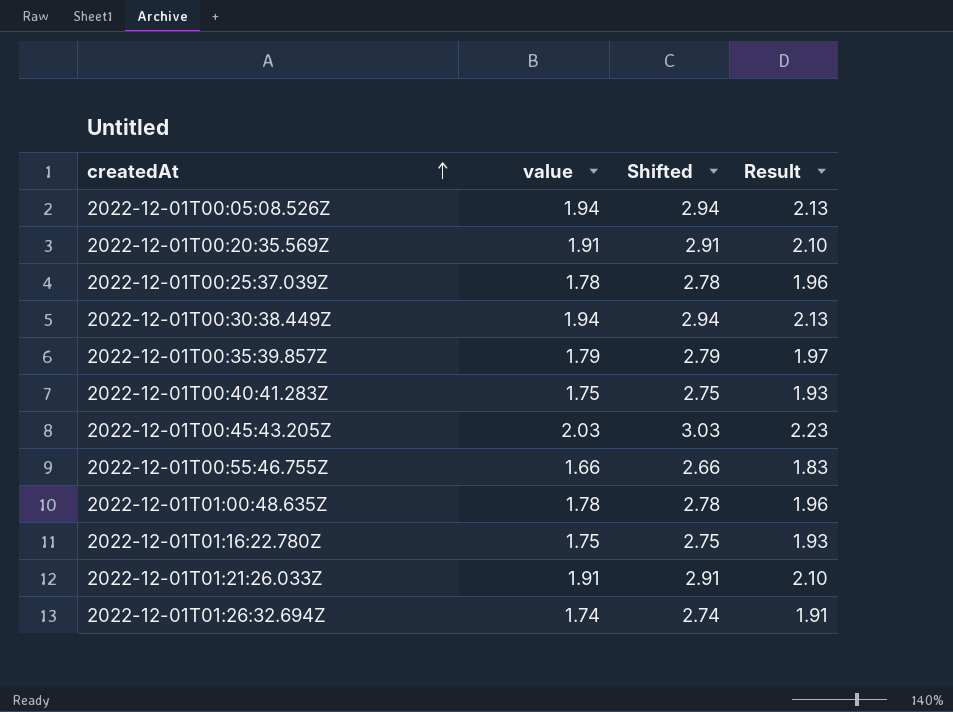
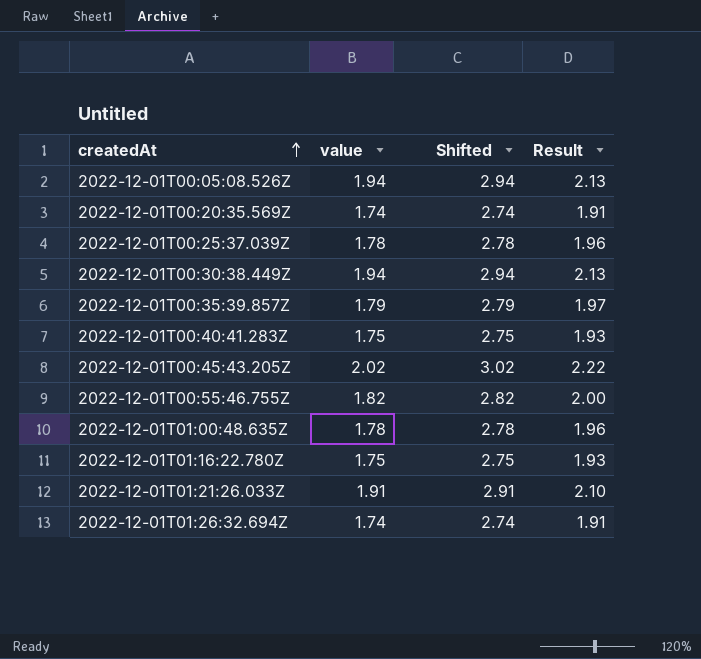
2022-12-01T00:20:35.569Z | value: 1.91 -> 1.74
2022-12-01T00:20:35.569Z | Shifted: 2.91 -> 2.74
2022-12-01T00:20:35.569Z | Result: 2.10 -> 1.91
2022-12-01T00:45:43.205Z | value: 2.03 -> 2.02
2022-12-01T00:45:43.205Z | Shifted: 3.03 -> 3.02
2022-12-01T00:45:43.205Z | Result: 2.23 -> 2.22
2022-12-01T00:55:46.755Z | value: 1.66 -> 1.82
2022-12-01T00:55:46.755Z | Shifted: 2.66 -> 2.82
2022-12-01T00:55:46.755Z | Result: 1.83 -> 2.00

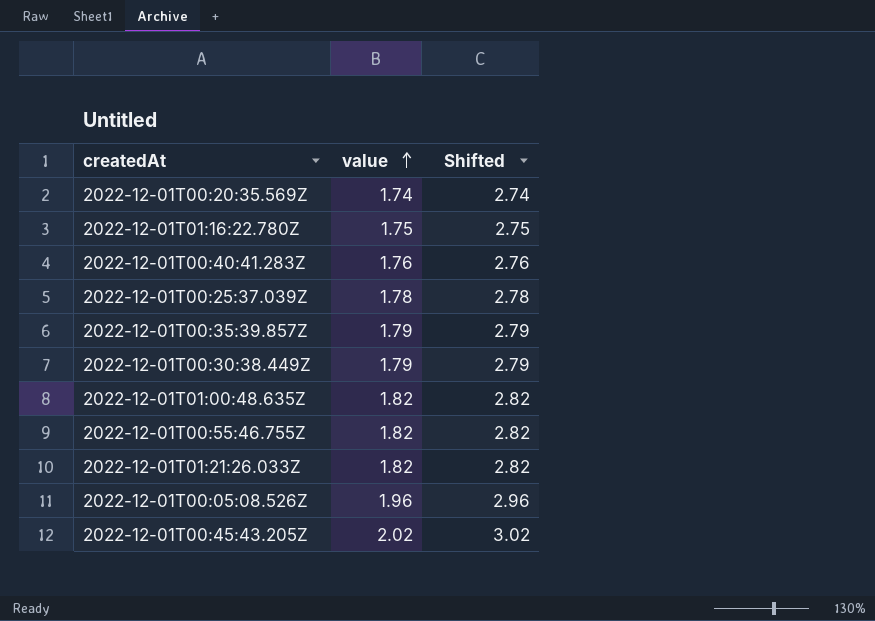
row order: createdAt ascending -> value ascending
column Result | formula: [value] * 1.1 -> none
row 2022-12-01T01:26:32.694Z: 1.74 | 2.74 | 1.91 -> none
2022-12-01T00:40:41.283Z | value: 1.75 -> 1.76
2022-12-01T00:40:41.283Z | Shifted: 2.75 -> 2.76
2022-12-01T00:30:38.449Z | value: 1.94 -> 1.79
2022-12-01T00:30:38.449Z | Shifted: 2.94 -> 2.79
2022-12-01T01:00:48.635Z | value: 1.78 -> 1.82
2022-12-01T01:00:48.635Z | Shifted: 2.78 -> 2.82
2022-12-01T01:21:26.033Z | value: 1.91 -> 1.82
2022-12-01T01:21:26.033Z | Shifted: 2.91 -> 2.82
2022-12-01T00:05:08.526Z | value: 1.94 -> 1.96
2022-12-01T00:05:08.526Z | Shifted: 2.94 -> 2.96

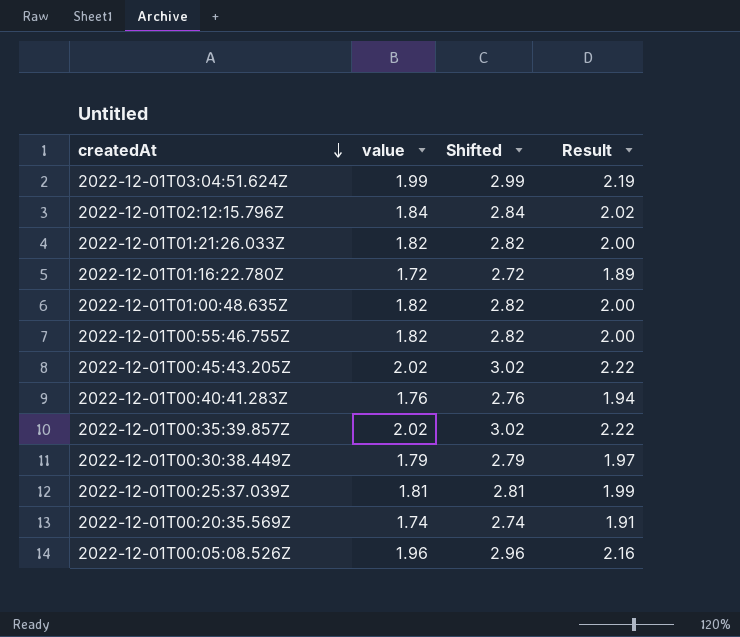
row order: value ascending -> createdAt descending
column Result | formula: none -> [value] * 1.1
row 2022-12-01T03:04:51.624Z: none -> 1.99 | 2.99 | 2.19
row 2022-12-01T02:12:15.796Z: none -> 1.84 | 2.84 | 2.02
2022-12-01T01:16:22.780Z | value: 1.75 -> 1.72
2022-12-01T01:16:22.780Z | Shifted: 2.75 -> 2.72
2022-12-01T00:35:39.857Z | value: 1.79 -> 2.02
2022-12-01T00:35:39.857Z | Shifted: 2.79 -> 3.02
2022-12-01T00:25:37.039Z | value: 1.78 -> 1.81
2022-12-01T00:25:37.039Z | Shifted: 2.78 -> 2.81

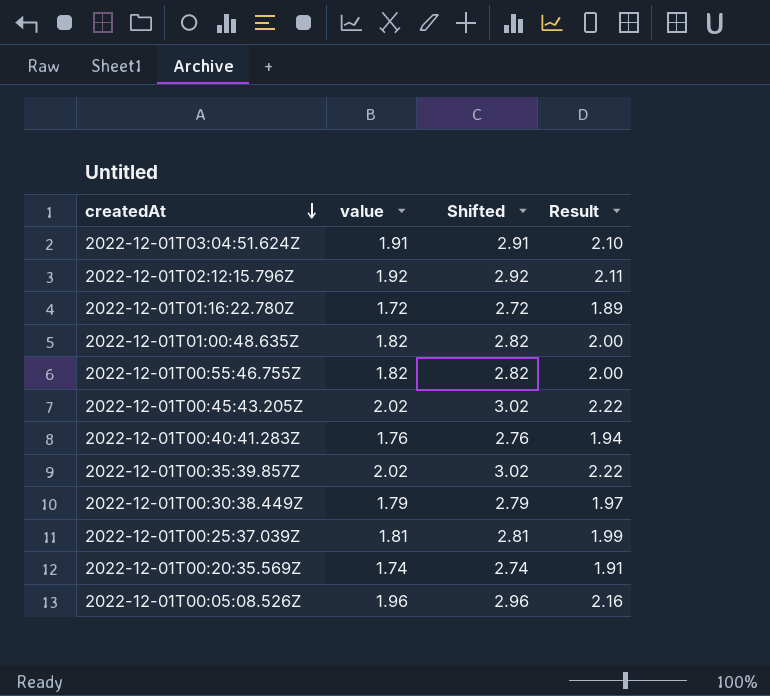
row 2022-12-01T01:21:26.033Z: 1.82 | 2.82 | 2.00 -> none
2022-12-01T03:04:51.624Z | value: 1.99 -> 1.91
2022-12-01T03:04:51.624Z | Shifted: 2.99 -> 2.91
2022-12-01T03:04:51.624Z | Result: 2.19 -> 2.10
2022-12-01T02:12:15.796Z | value: 1.84 -> 1.92
2022-12-01T02:12:15.796Z | Shifted: 2.84 -> 2.92
2022-12-01T02:12:15.796Z | Result: 2.02 -> 2.11

